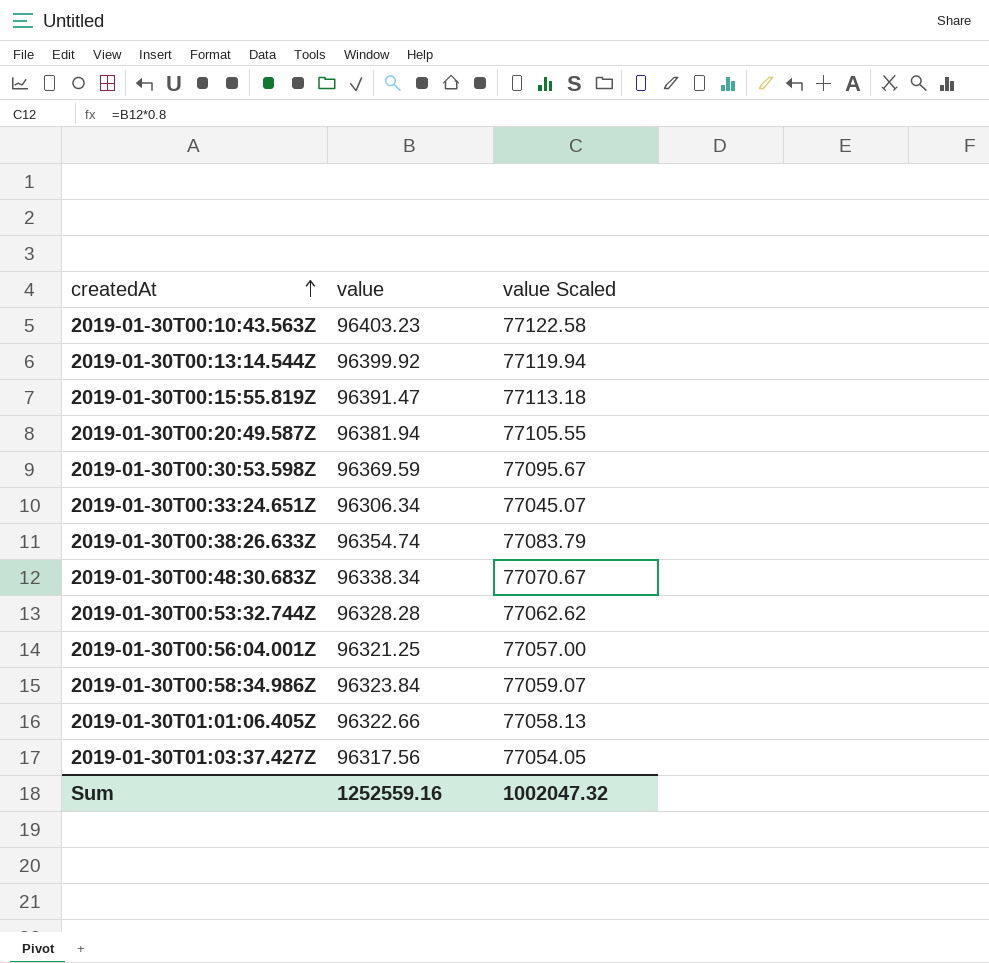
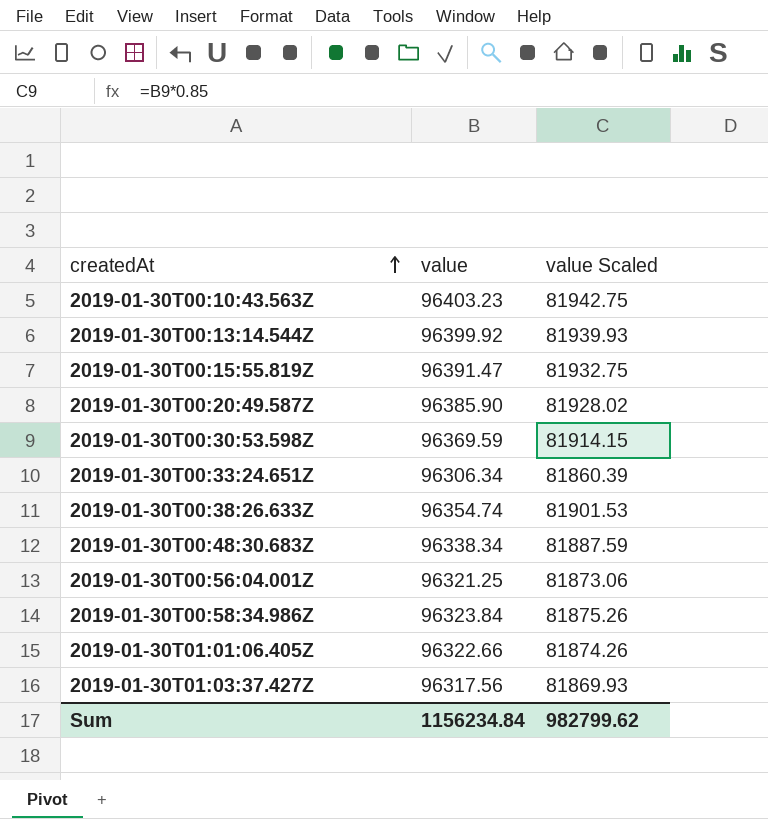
column value Scaled | formula: [value] * 0.8 -> [value] * 0.85
row 2019-01-30T00:53:32.744Z: 96328.28 | 77062.62 -> none
2019-01-30T00:20:49.587Z | value: 96381.94 -> 96385.90
Sum | value: 1252559.16 -> 1156234.84
Sum | value Scaled: 1002047.32 -> 982799.62

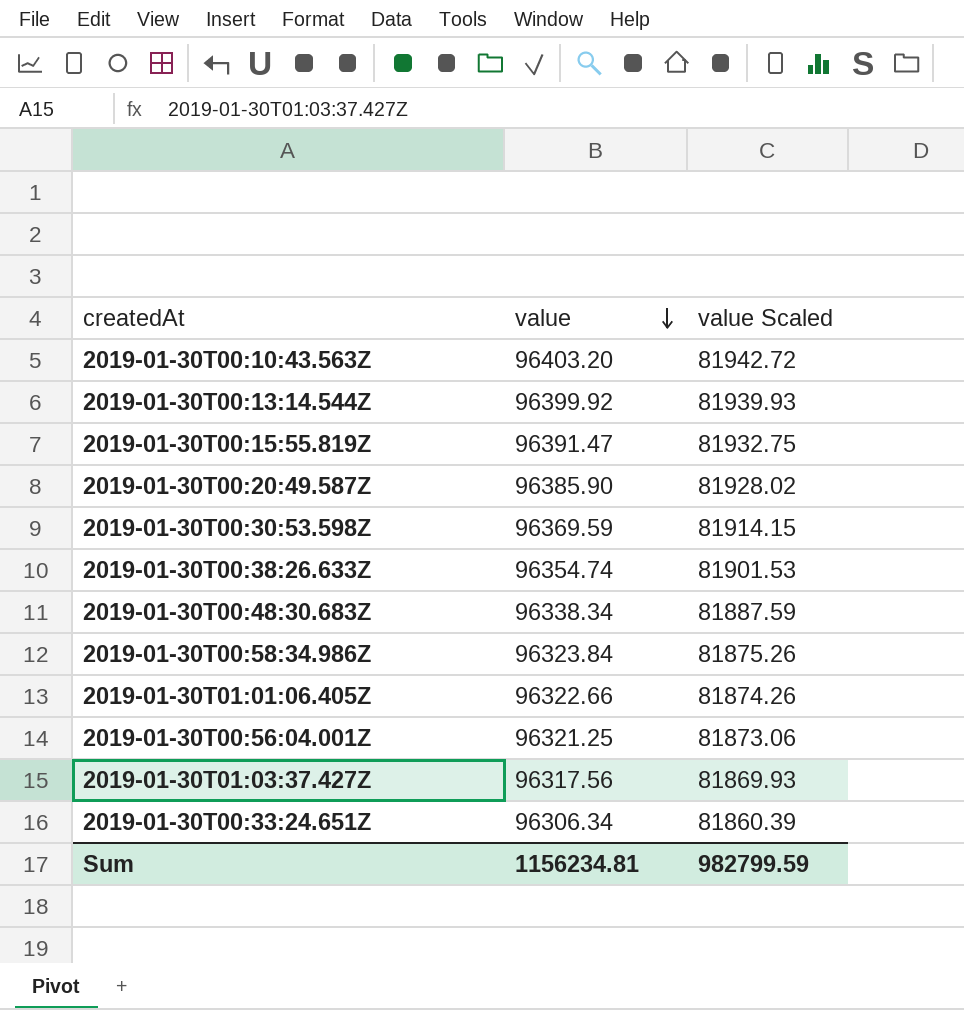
row order: createdAt ascending -> value descending
2019-01-30T00:10:43.563Z | value: 96403.23 -> 96403.20
2019-01-30T00:10:43.563Z | value Scaled: 81942.75 -> 81942.72
Sum | value: 1156234.84 -> 1156234.81
Sum | value Scaled: 982799.62 -> 982799.59

